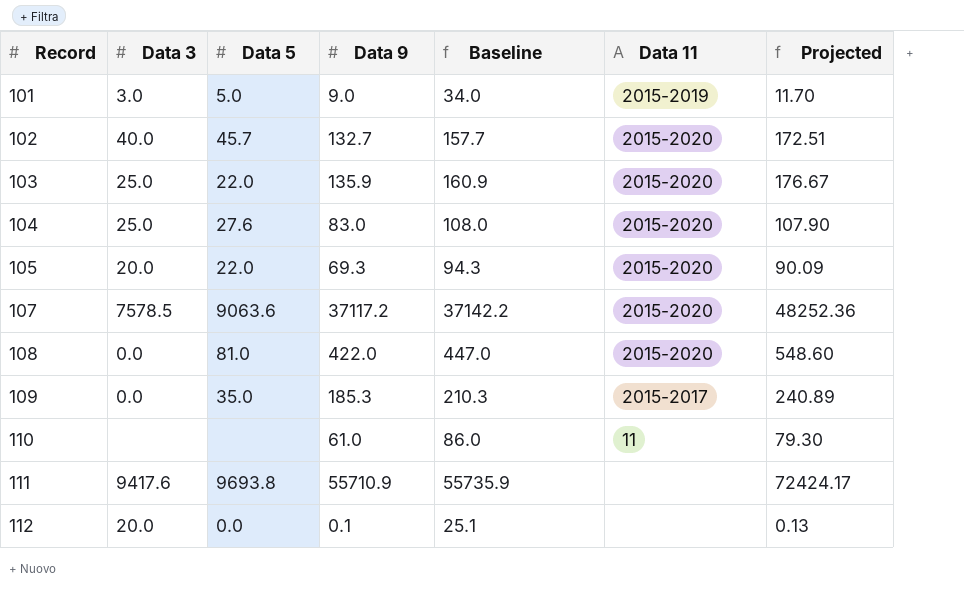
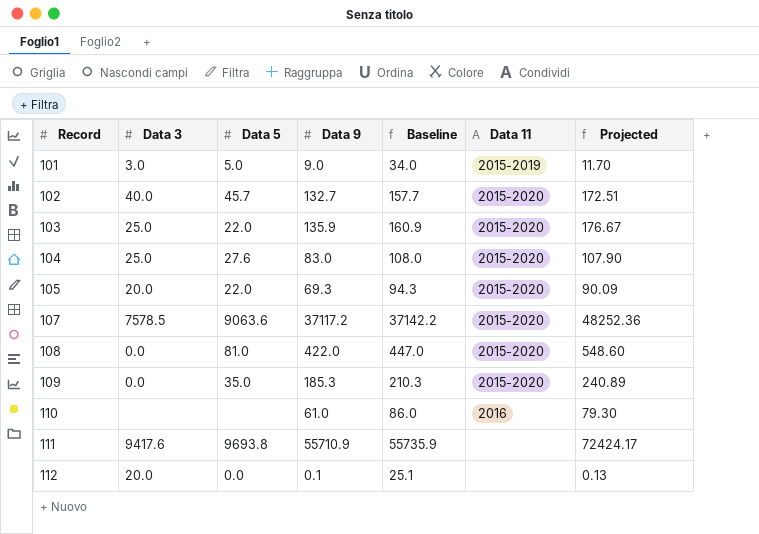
109 | Data 11: 2015-2017 -> 2015-2020
110 | Data 11: 11 -> 2016

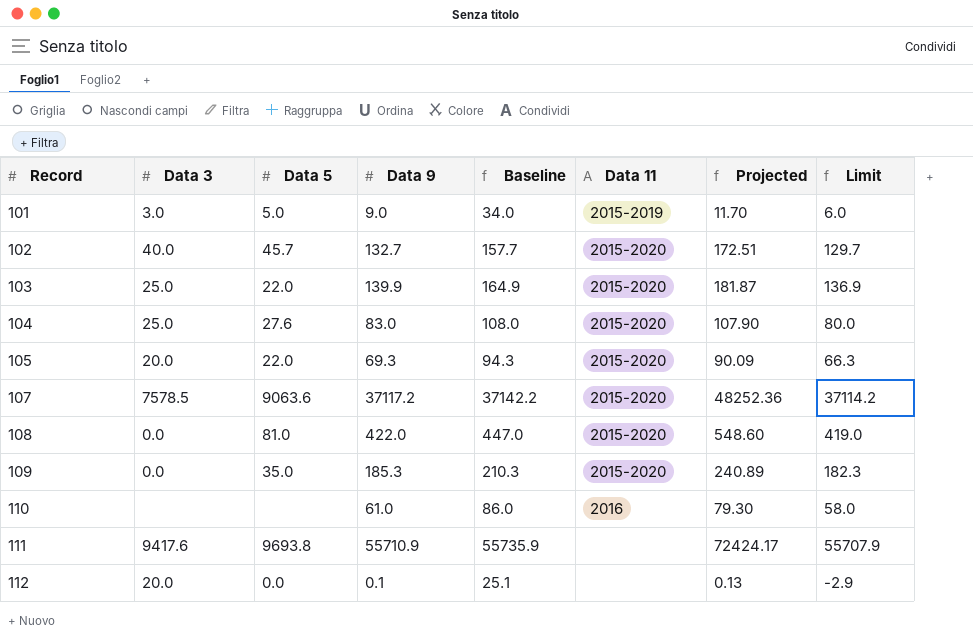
column Limit | formula: none -> [Data 9] - 3
103 | Data 9: 135.9 -> 139.9
103 | Baseline: 160.9 -> 164.9
103 | Projected: 176.67 -> 181.87

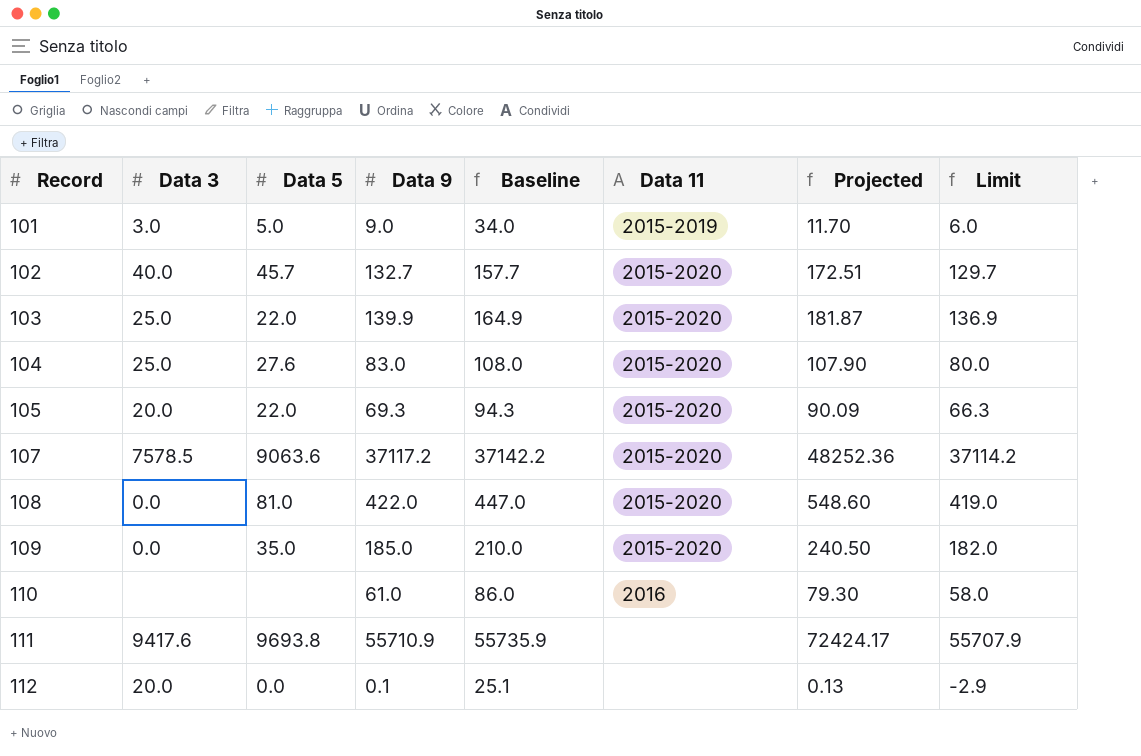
109 | Data 9: 185.3 -> 185.0
109 | Baseline: 210.3 -> 210.0
109 | Projected: 240.89 -> 240.50
109 | Limit: 182.3 -> 182.0

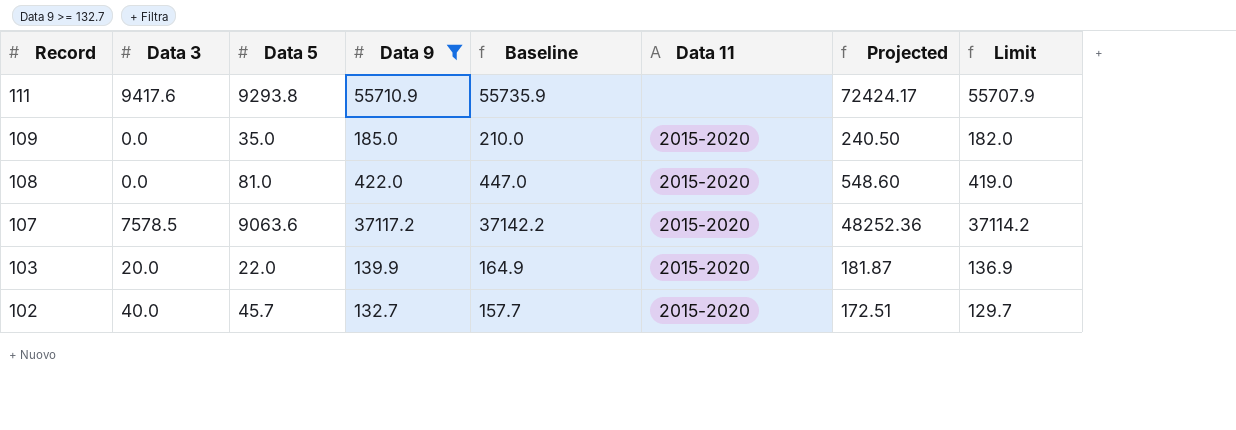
filter: none -> Data 9 >= 132.7
row order: Record ascending -> Record descending
111 | Data 5: 9693.8 -> 9293.8
103 | Data 3: 25.0 -> 20.0

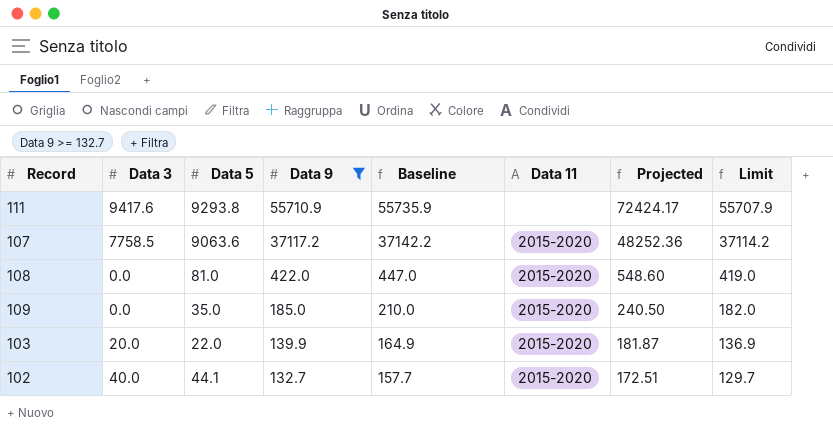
row order: Record descending -> Data 9 descending
107 | Data 3: 7578.5 -> 7758.5
102 | Data 5: 45.7 -> 44.1

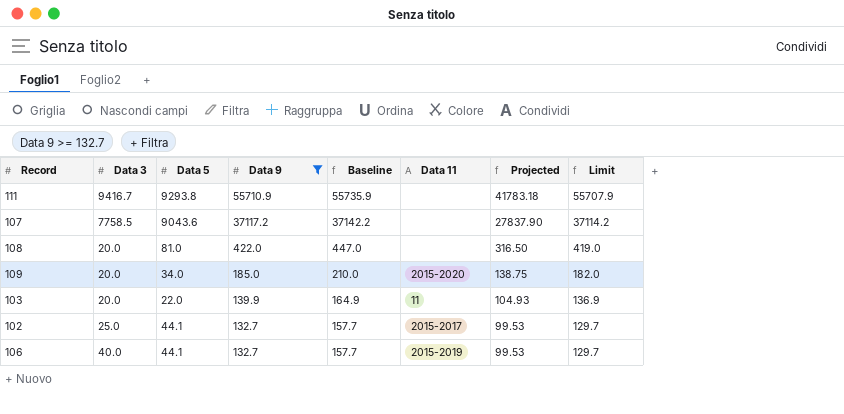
column Projected | formula: [Data 9] * 1.3 -> [Data 9] * 0.75
111 | Data 3: 9417.6 -> 9416.7
107 | Data 5: 9063.6 -> 9043.6
107 | Data 11: 2015-2020 -> none
108 | Data 3: 0.0 -> 20.0
108 | Data 11: 2015-2020 -> none
109 | Data 3: 0.0 -> 20.0
109 | Data 5: 35.0 -> 34.0
103 | Data 11: 2015-2020 -> 11
102 | Data 3: 40.0 -> 25.0
102 | Data 11: 2015-2020 -> 2015-2017
row 106: none -> 40.0 | 44.1 | 132.7 | 157.7 | 2015-2019 | 99.53 | 129.7

